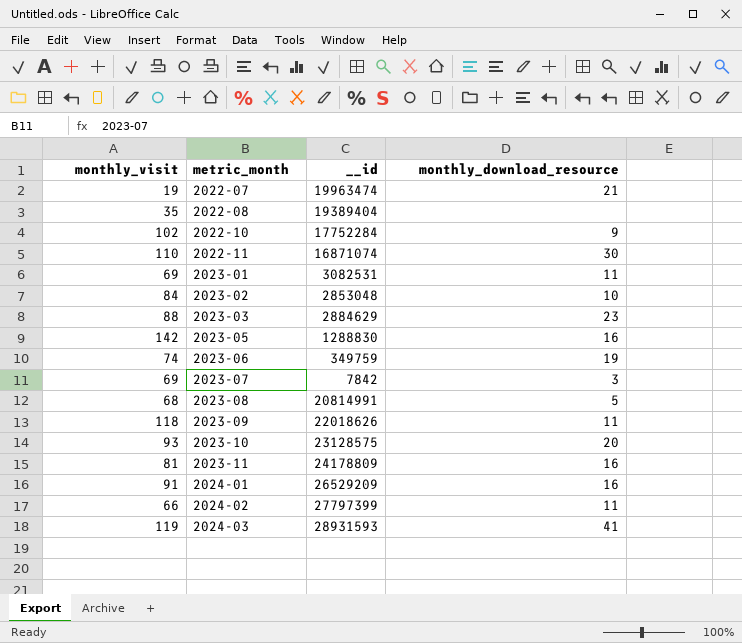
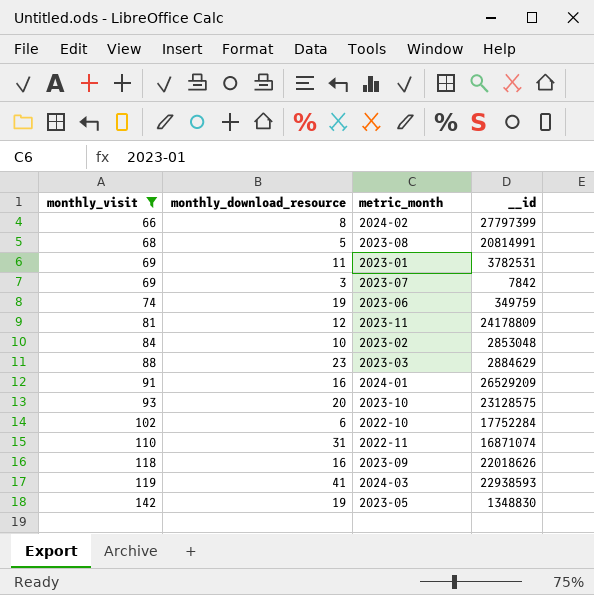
filter: none -> monthly_visit >= 66
row order: metric_month ascending -> monthly_visit ascending
column monthly_download_resource | position: 4 -> 2
2024-02 | monthly_download_resource: 11 -> 8
2023-01 | __id: 3082531 -> 3782531
2023-11 | monthly_download_resource: 16 -> 12
2022-10 | monthly_download_resource: 9 -> 6
2022-11 | monthly_download_resource: 30 -> 31
2023-09 | monthly_download_resource: 11 -> 16
2024-03 | __id: 28931593 -> 22938593
2023-05 | monthly_download_resource: 16 -> 19
2023-05 | __id: 1288830 -> 1348830

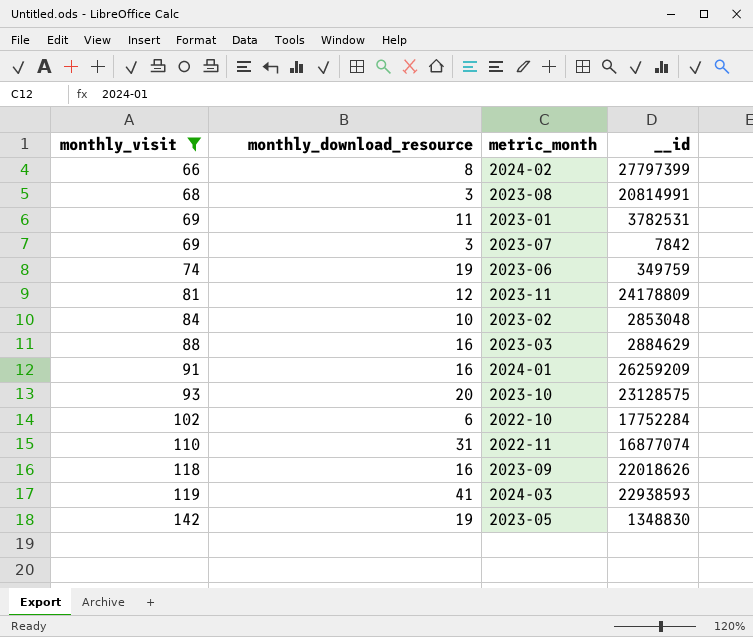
2023-08 | monthly_download_resource: 5 -> 3
2023-03 | monthly_download_resource: 23 -> 16
2024-01 | __id: 26529209 -> 26259209
2022-11 | __id: 16871074 -> 16877074

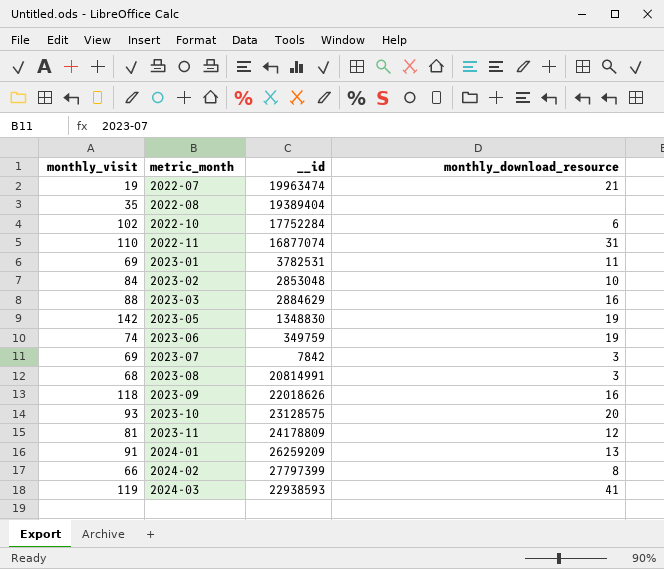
filter: monthly_visit >= 66 -> none
row order: monthly_visit ascending -> metric_month ascending
column monthly_download_resource | position: 2 -> 4
2024-01 | monthly_download_resource: 16 -> 13

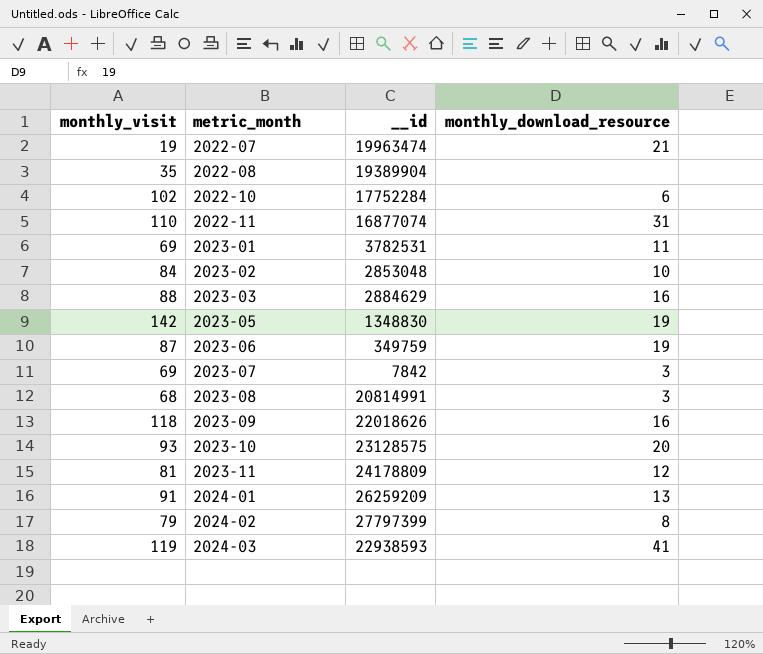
2022-08 | __id: 19389404 -> 19389904
2023-06 | monthly_visit: 74 -> 87
2024-02 | monthly_visit: 66 -> 79

